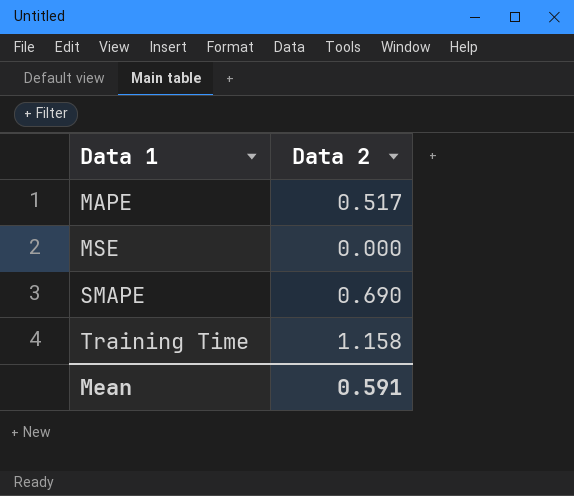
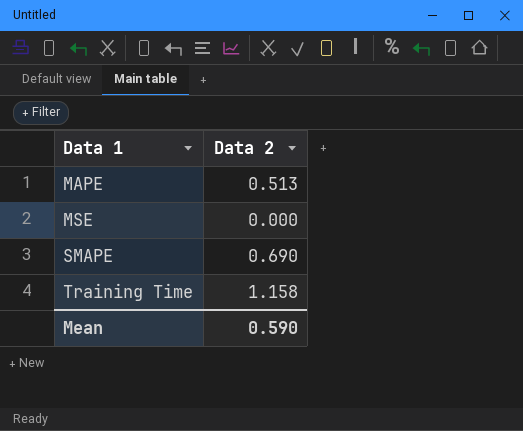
MAPE | Data 2: 0.517 -> 0.513
Mean | Data 2: 0.591 -> 0.590

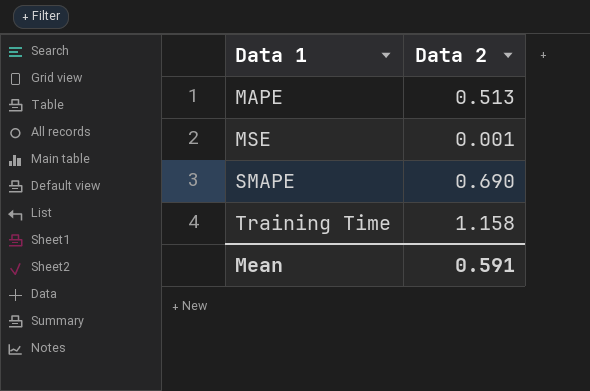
MSE | Data 2: 0.000 -> 0.001
Mean | Data 2: 0.590 -> 0.591

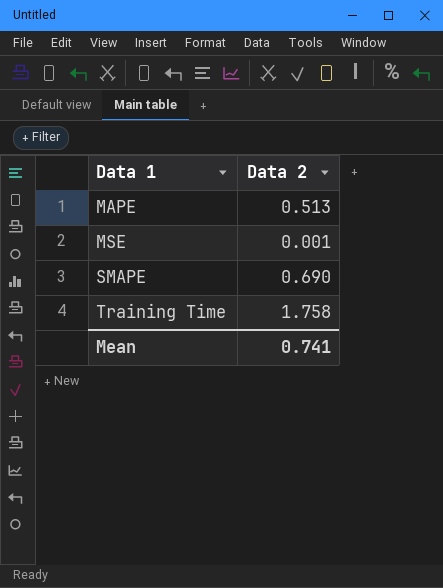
Training Time | Data 2: 1.158 -> 1.758
Mean | Data 2: 0.591 -> 0.741

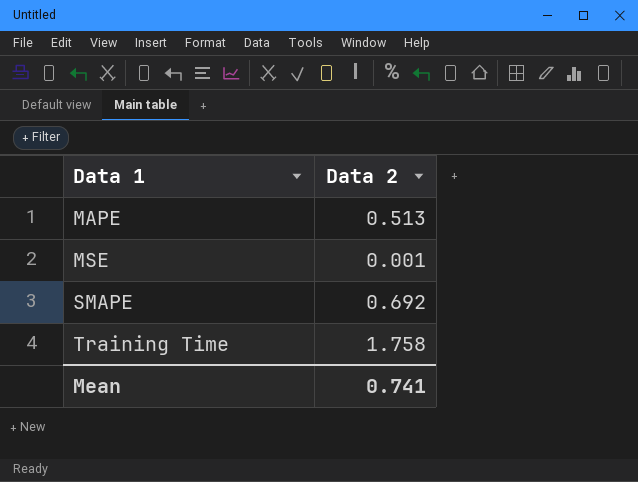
SMAPE | Data 2: 0.690 -> 0.692

